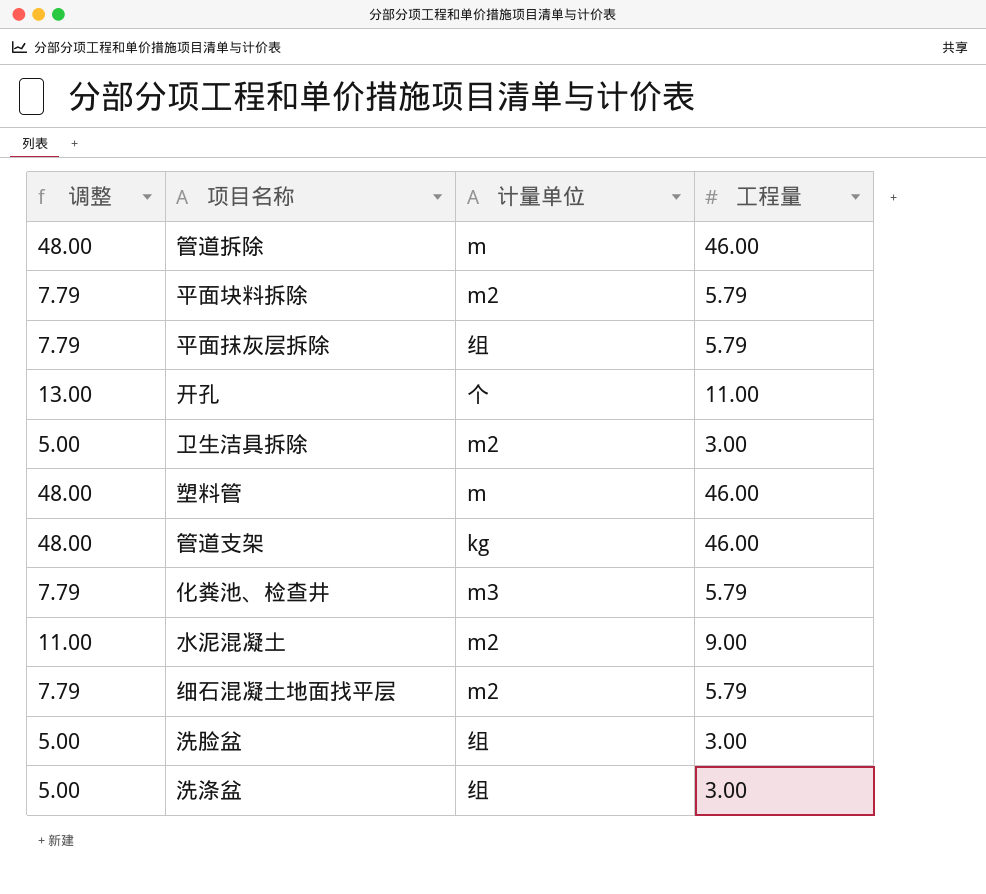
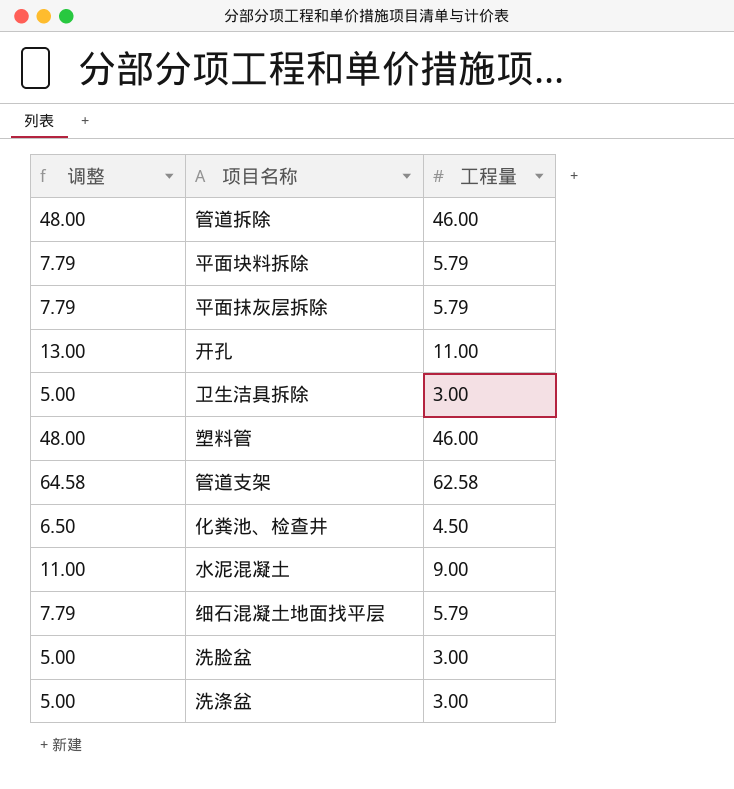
column 计量单位 | position: 3 -> none
管道支架 | 调整: 48.00 -> 64.58
管道支架 | 工程量: 46.00 -> 62.58
化粪池、检查井 | 调整: 7.79 -> 6.50
化粪池、检查井 | 工程量: 5.79 -> 4.50

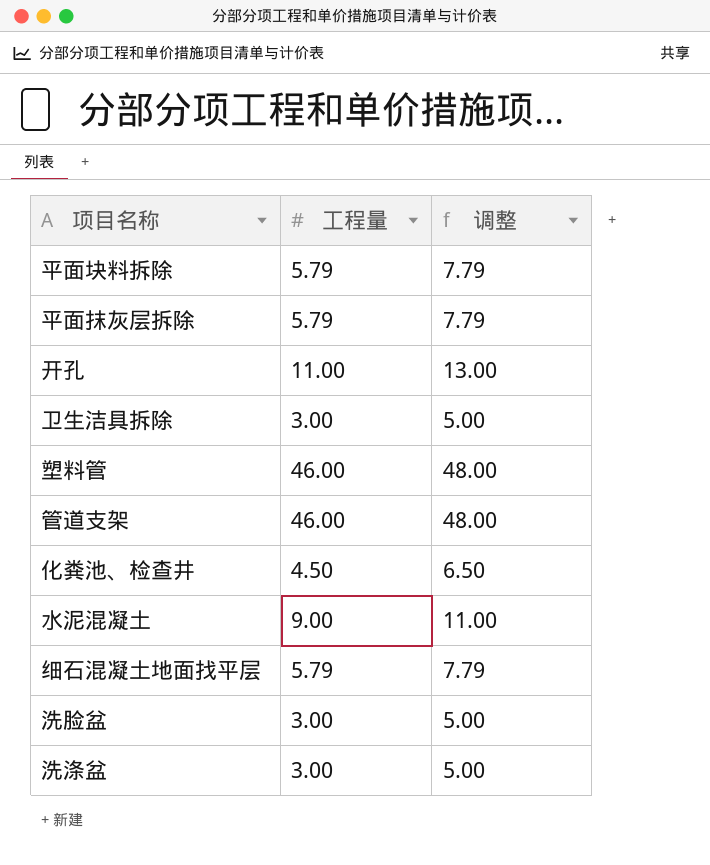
column 调整 | position: 1 -> 3
row 管道拆除: 48.00 | 46.00 -> none
管道支架 | 工程量: 62.58 -> 46.00
管道支架 | 调整: 64.58 -> 48.00

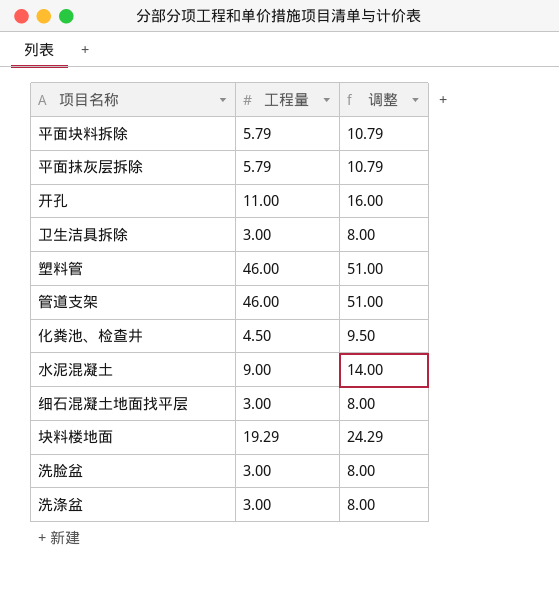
column 调整 | formula: [工程量] + 2 -> [工程量] + 5
细石混凝土地面找平层 | 工程量: 5.79 -> 3.00
row 块料楼地面: none -> 19.29 | 24.29

